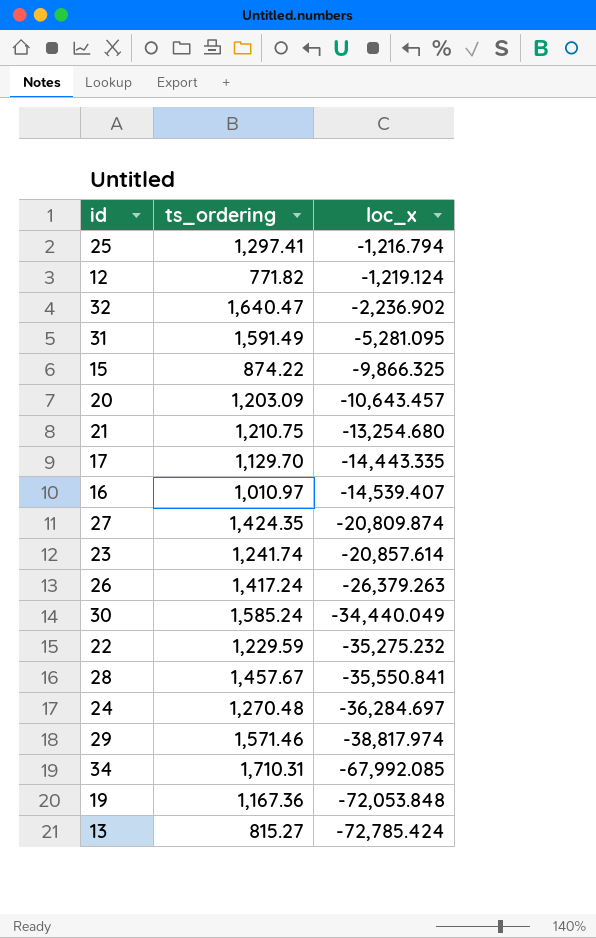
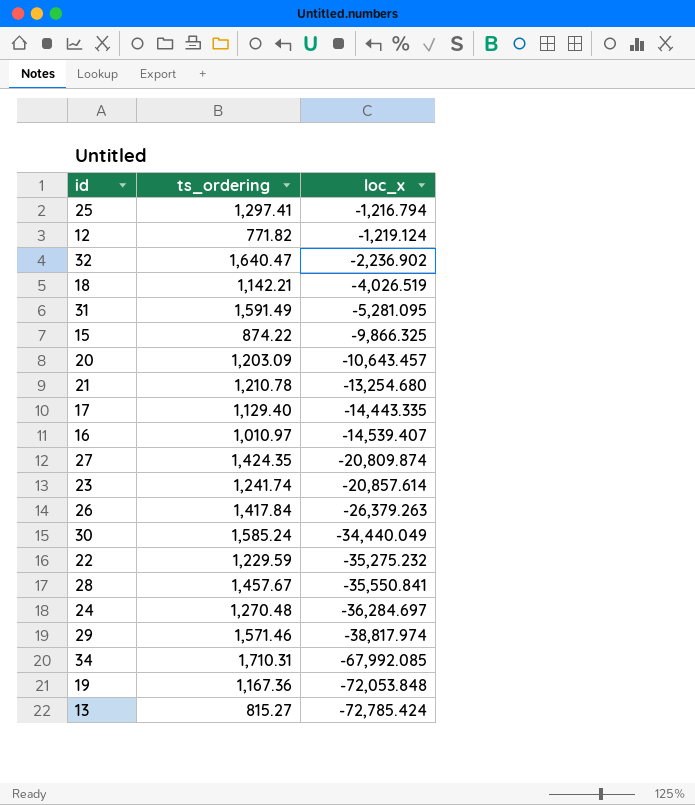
row 18: none -> 1,142.21 | -4,026.519
21 | ts_ordering: 1,210.75 -> 1,210.78
17 | ts_ordering: 1,129.70 -> 1,129.40
26 | ts_ordering: 1,417.24 -> 1,417.84

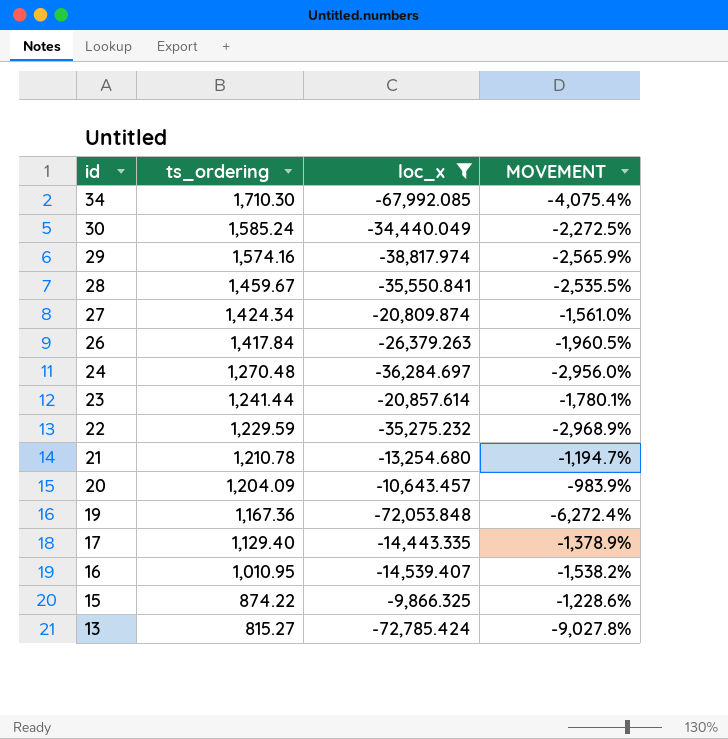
filter: none -> loc_x <= -9,866.325
row order: loc_x descending -> id descending
column MOVEMENT | formula: none -> ([loc_x] - [ts_ordering]) / [ts_ordering]
34 | ts_ordering: 1,710.31 -> 1,710.30
29 | ts_ordering: 1,571.46 -> 1,574.16
28 | ts_ordering: 1,457.67 -> 1,459.67
27 | ts_ordering: 1,424.35 -> 1,424.34
23 | ts_ordering: 1,241.74 -> 1,241.44
20 | ts_ordering: 1,203.09 -> 1,204.09
16 | ts_ordering: 1,010.97 -> 1,010.95

